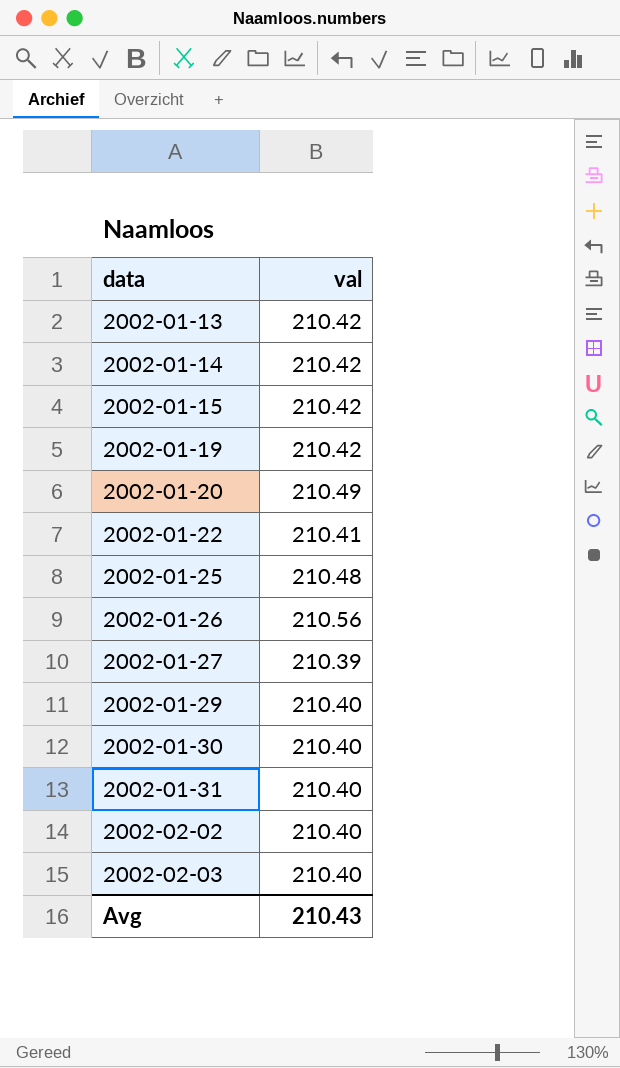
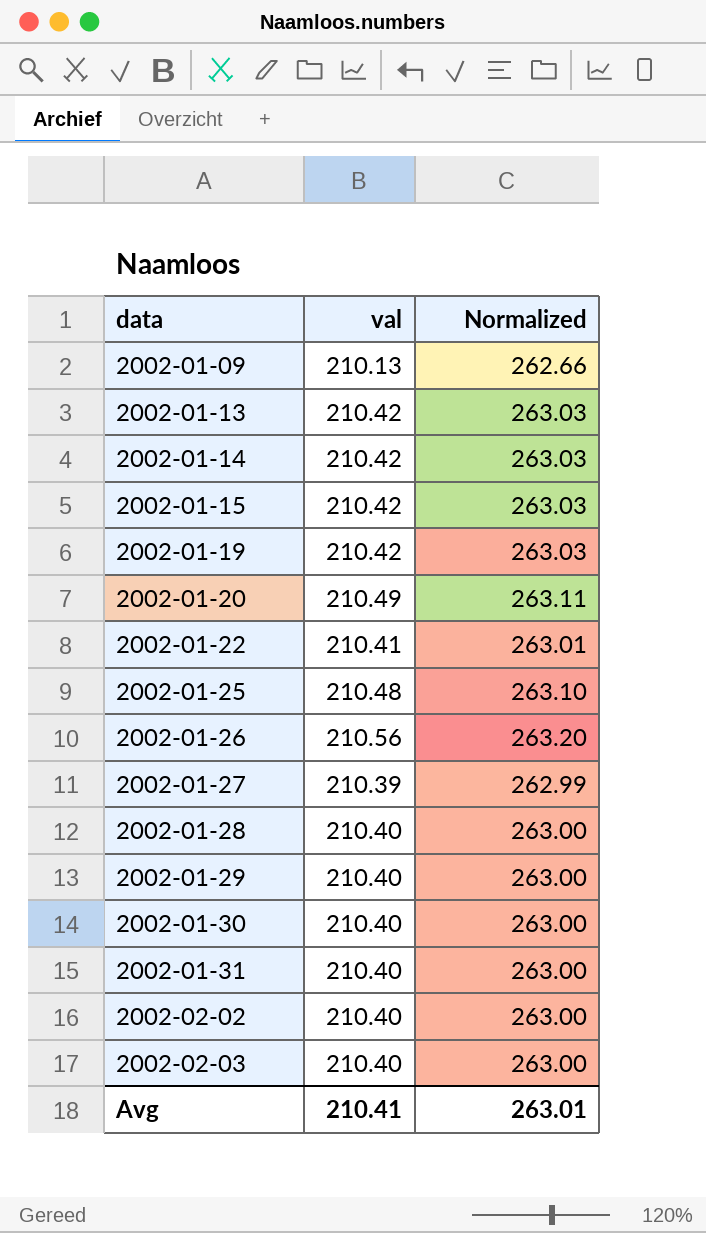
column Normalized | formula: none -> [val] * 1.25
row 2002-01-09: none -> 210.13 | 262.66
row 2002-01-28: none -> 210.40 | 263.00
Avg | val: 210.43 -> 210.41

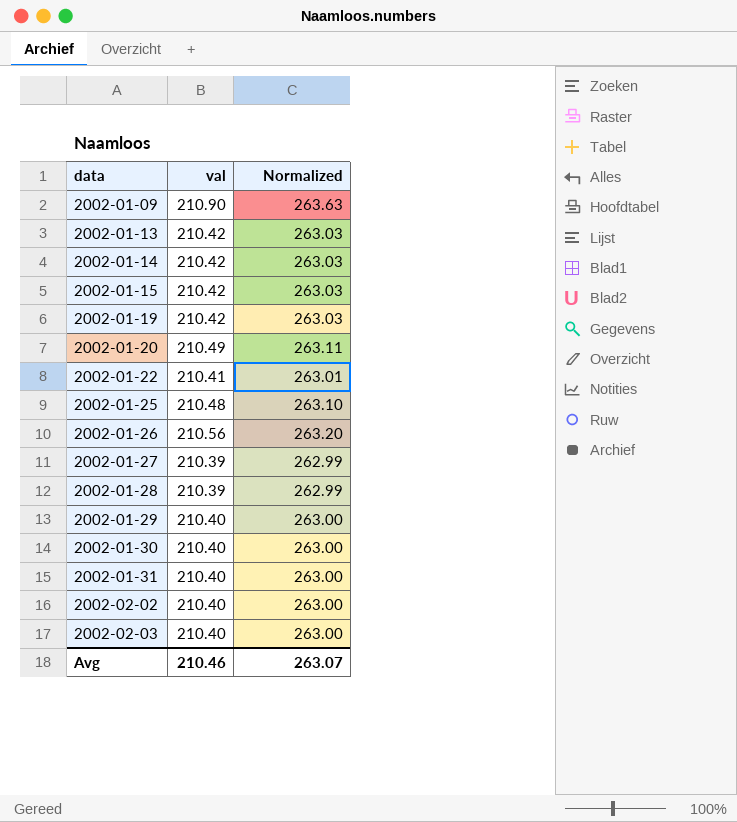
2002-01-09 | val: 210.13 -> 210.90
2002-01-09 | Normalized: 262.66 -> 263.63
2002-01-28 | val: 210.40 -> 210.39
2002-01-28 | Normalized: 263.00 -> 262.99
Avg | val: 210.41 -> 210.46
Avg | Normalized: 263.01 -> 263.07

